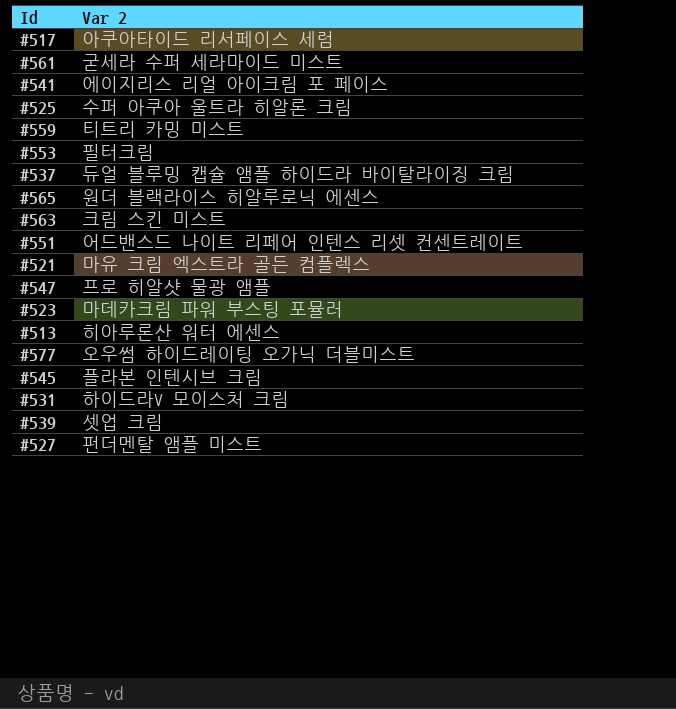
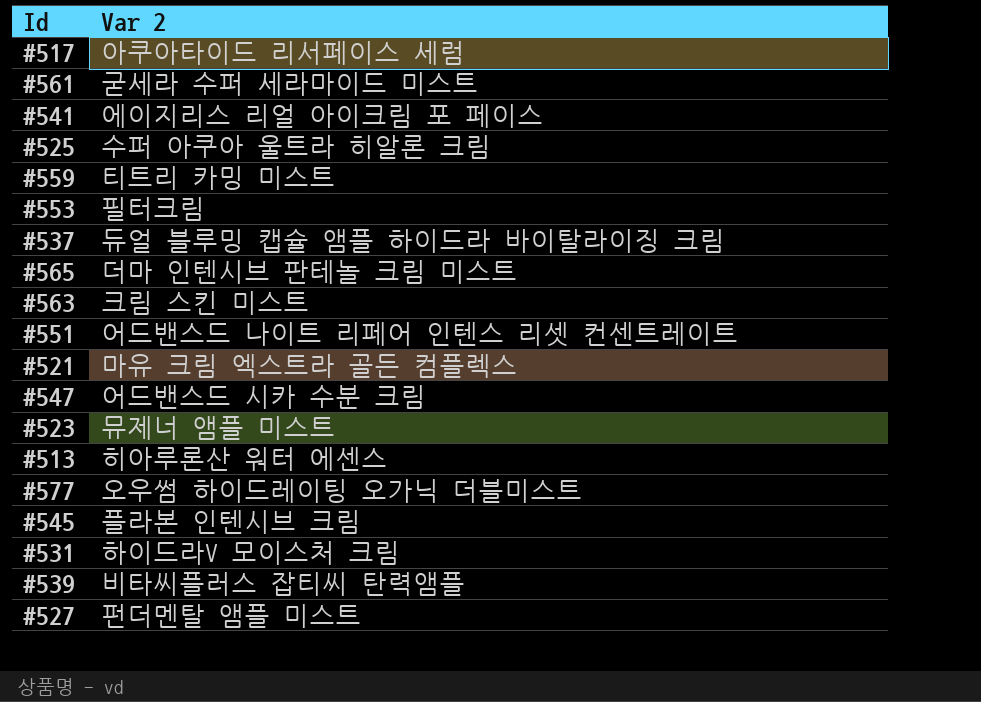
#565 | Var 2: 원더 블랙라이스 히알루로닉 에센스 -> 더마 인텐시브 판테놀 크림 미스트
#547 | Var 2: 프로 히알샷 물광 앰플 -> 어드밴스드 시카 수분 크림
#523 | Var 2: 마데카크림 파워 부스팅 포뮬러 -> 뮤제너 앰플 미스트
#539 | Var 2: 셋업 크림 -> 비타씨플러스 잡티씨 탄력앰플

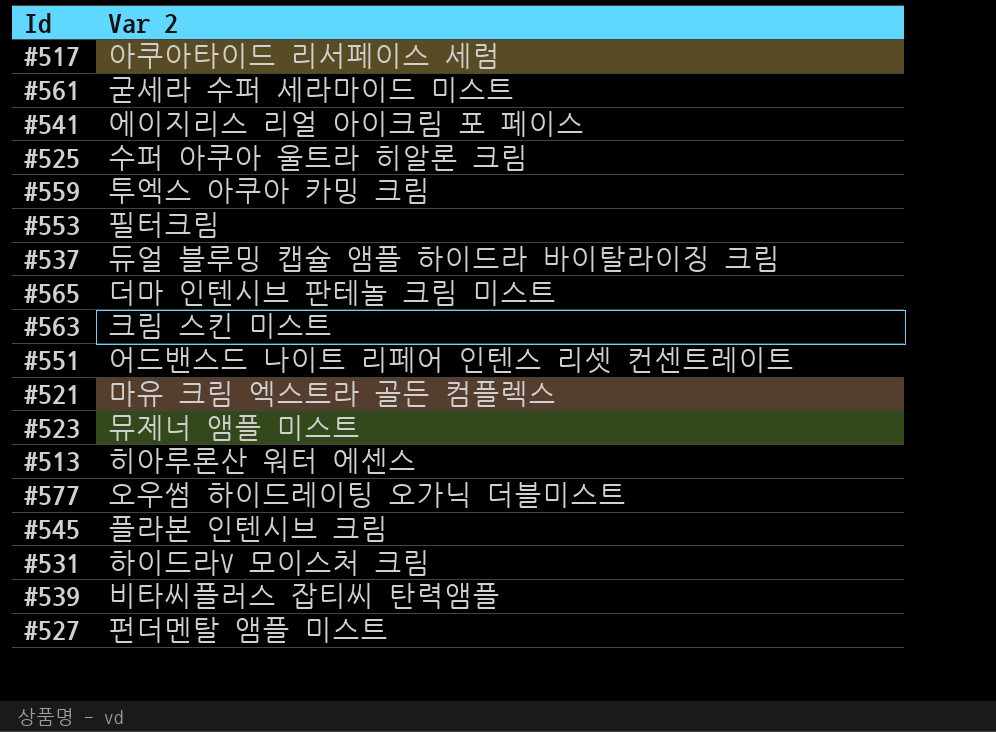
row #547: 어드밴스드 시카 수분 크림 -> none
#559 | Var 2: 티트리 카밍 미스트 -> 투엑스 아쿠아 카밍 크림

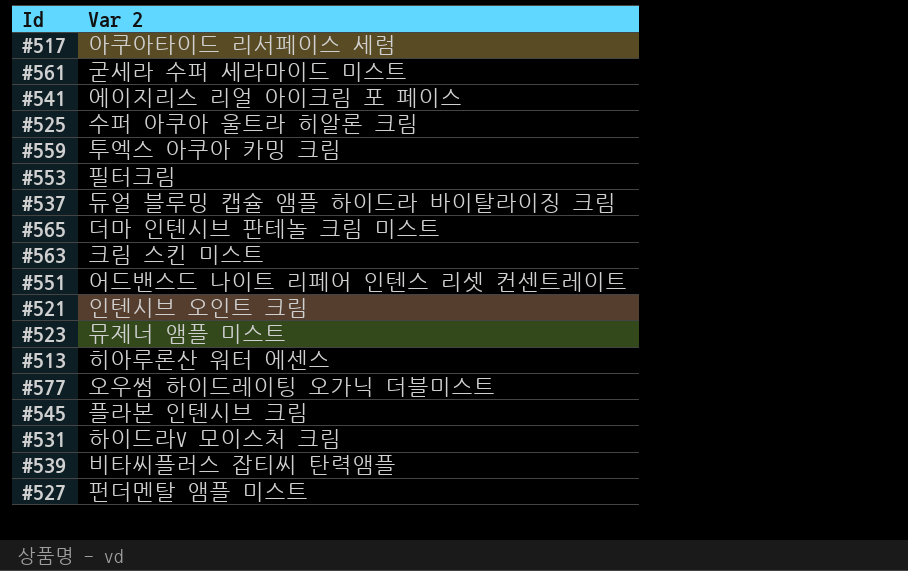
#521 | Var 2: 마유 크림 엑스트라 골든 컴플렉스 -> 인텐시브 오인트 크림

